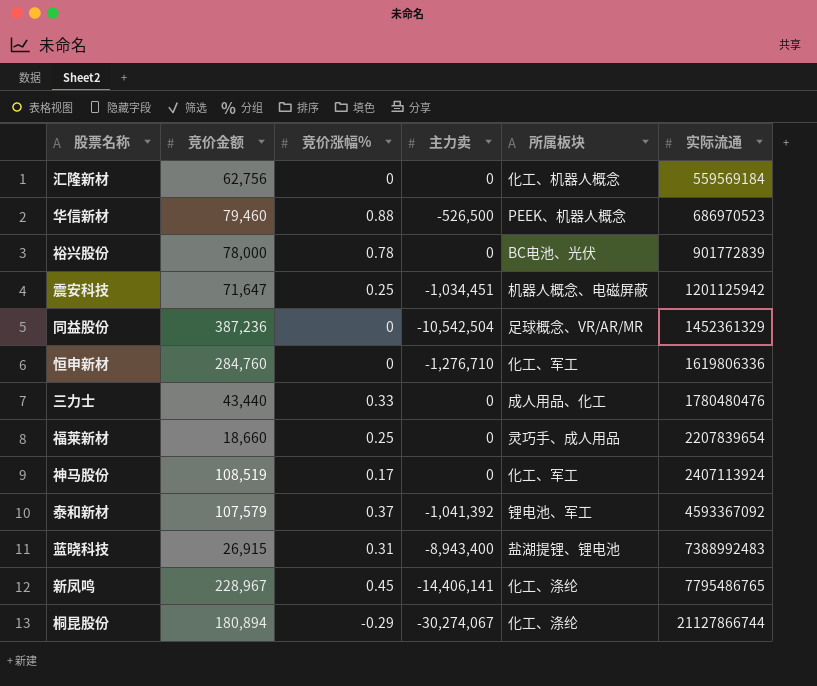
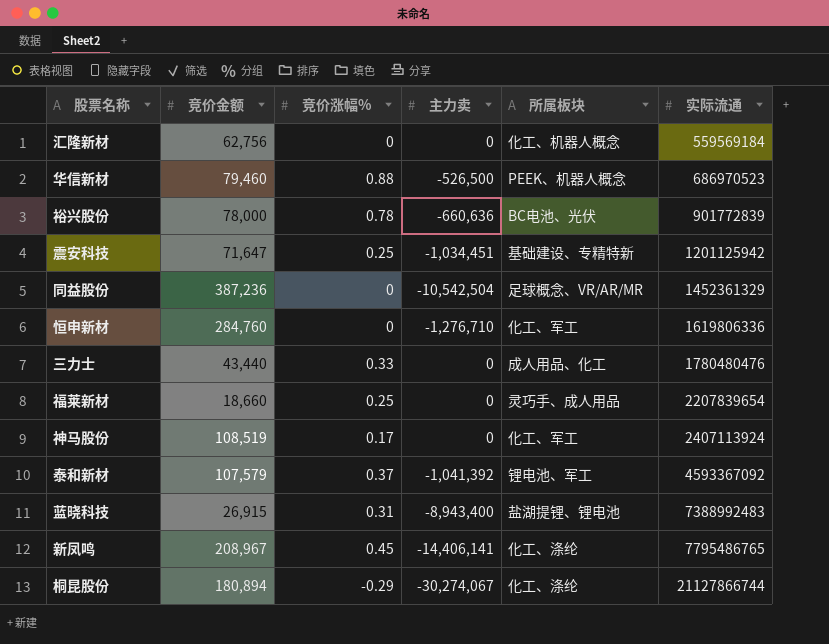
裕兴股份 | 主力卖: 0 -> -660,636
震安科技 | 所属板块: 机器人概念、电磁屏蔽 -> 基础建设、专精特新
新凤鸣 | 竞价金额: 228,967 -> 208,967

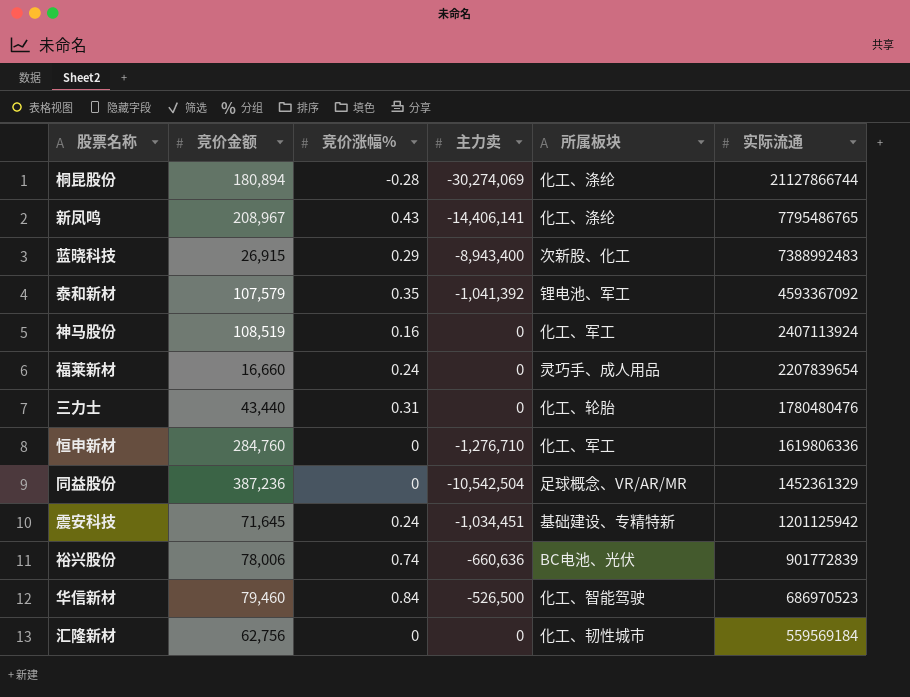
row order: 实际流通 ascending -> 实际流通 descending
桐昆股份 | 竞价涨幅%: -0.29 -> -0.28
桐昆股份 | 主力卖: -30,274,067 -> -30,274,069
新凤鸣 | 竞价涨幅%: 0.45 -> 0.43
蓝晓科技 | 竞价涨幅%: 0.31 -> 0.29
蓝晓科技 | 所属板块: 盐湖提锂、锂电池 -> 次新股、化工
泰和新材 | 竞价涨幅%: 0.37 -> 0.35
神马股份 | 竞价涨幅%: 0.17 -> 0.16
福莱新材 | 竞价金额: 18,660 -> 16,660
福莱新材 | 竞价涨幅%: 0.25 -> 0.24
三力士 | 竞价涨幅%: 0.33 -> 0.31
三力士 | 所属板块: 成人用品、化工 -> 化工、轮胎
震安科技 | 竞价金额: 71,647 -> 71,645
震安科技 | 竞价涨幅%: 0.25 -> 0.24
裕兴股份 | 竞价金额: 78,000 -> 78,006
裕兴股份 | 竞价涨幅%: 0.78 -> 0.74
华信新材 | 竞价涨幅%: 0.88 -> 0.84
华信新材 | 所属板块: PEEK、机器人概念 -> 化工、智能驾驶
汇隆新材 | 所属板块: 化工、机器人概念 -> 化工、韧性城市

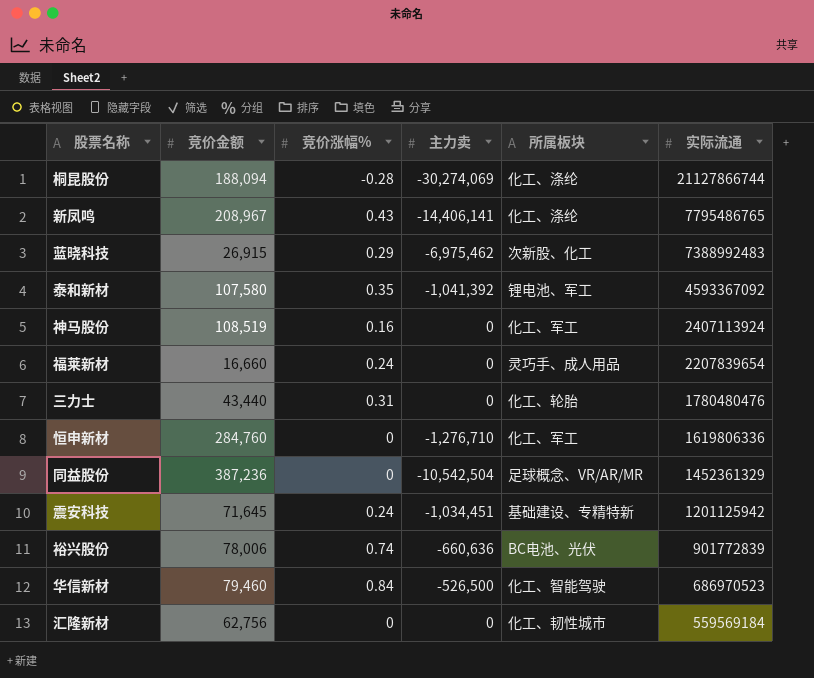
桐昆股份 | 竞价金额: 180,894 -> 188,094
蓝晓科技 | 主力卖: -8,943,400 -> -6,975,462
泰和新材 | 竞价金额: 107,579 -> 107,580

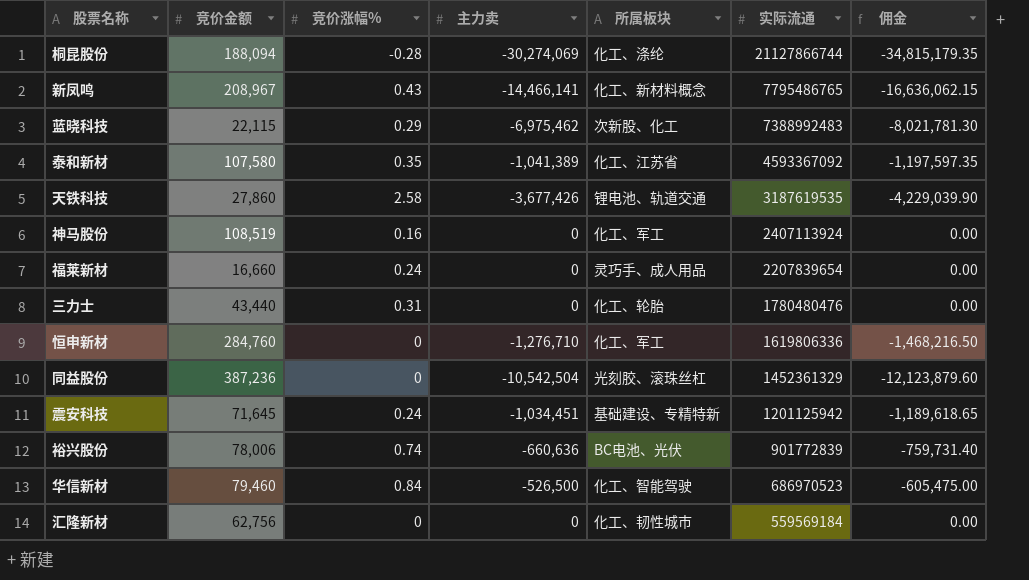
column 佣金 | formula: none -> [主力卖] * 1.15
新凤鸣 | 主力卖: -14,406,141 -> -14,466,141
新凤鸣 | 所属板块: 化工、涤纶 -> 化工、新材料概念
蓝晓科技 | 竞价金额: 26,915 -> 22,115
泰和新材 | 主力卖: -1,041,392 -> -1,041,389
泰和新材 | 所属板块: 锂电池、军工 -> 化工、江苏省
row 天铁科技: none -> 27,860 | 2.58 | -3,677,426 | 锂电池、轨道交通 | 3187619535 | -4,229,039.90
同益股份 | 所属板块: 足球概念、VR/AR/MR -> 光刻胶、滚珠丝杠

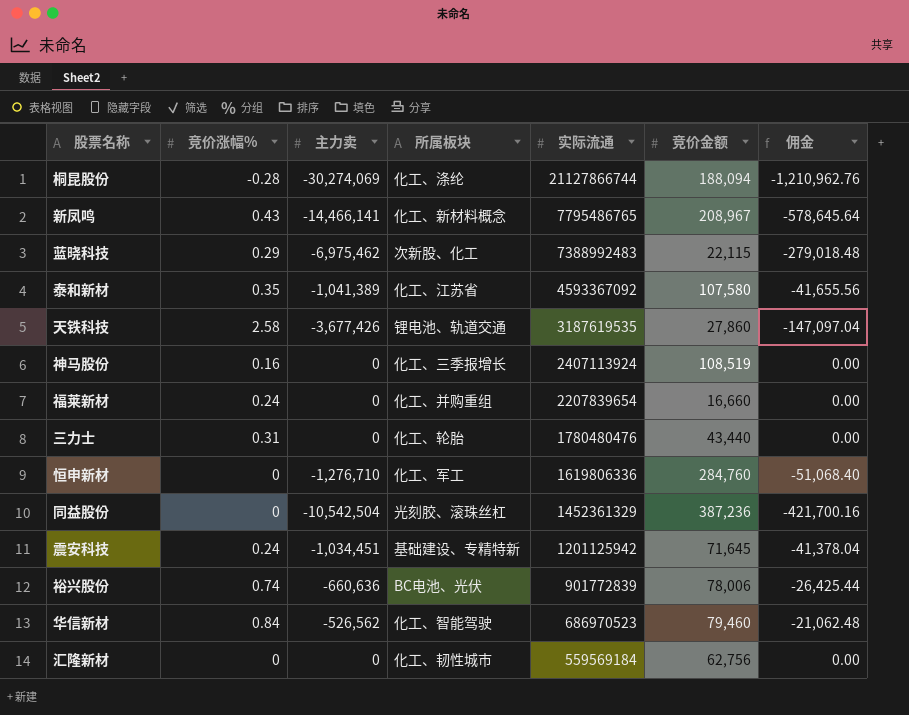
column 竞价金额 | position: 2 -> 6
column 佣金 | formula: [主力卖] * 1.15 -> [主力卖] * 0.04
神马股份 | 所属板块: 化工、军工 -> 化工、三季报增长
福莱新材 | 所属板块: 灵巧手、成人用品 -> 化工、并购重组
华信新材 | 主力卖: -526,500 -> -526,562

